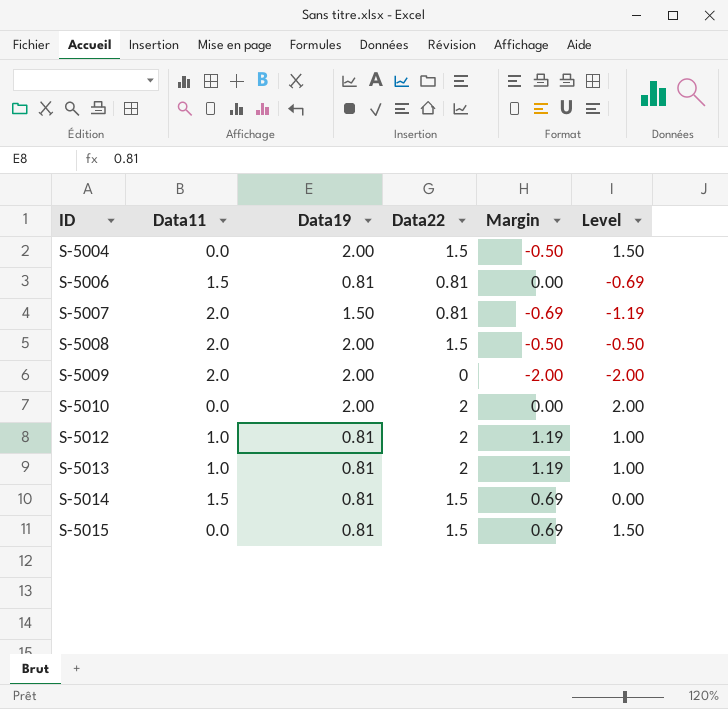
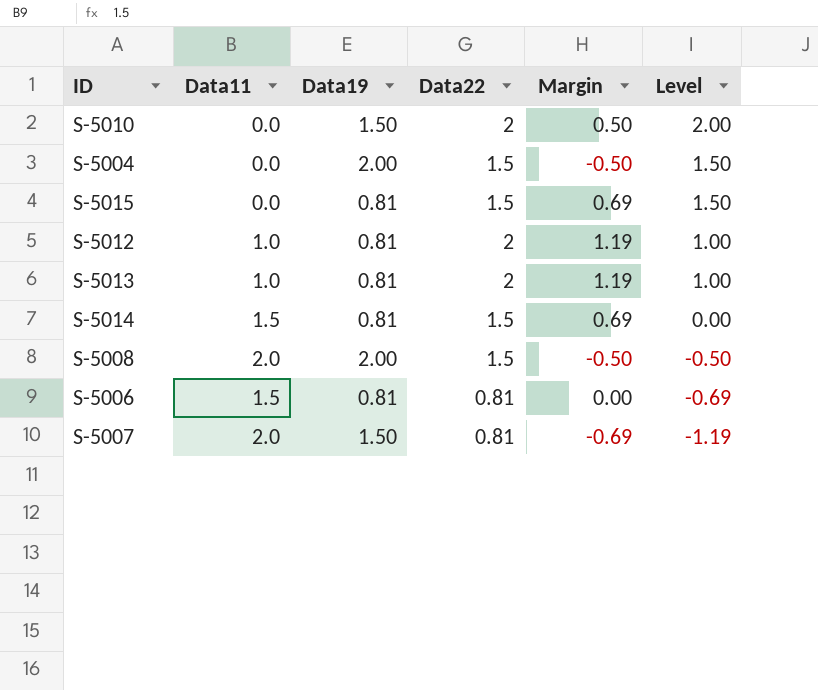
row order: ID ascending -> Level descending
row S-5009: 2.0 | 2.00 | 0 | -2.00 | -2.00 -> none
S-5010 | Data19: 2.00 -> 1.50
S-5010 | Margin: 0.00 -> 0.50

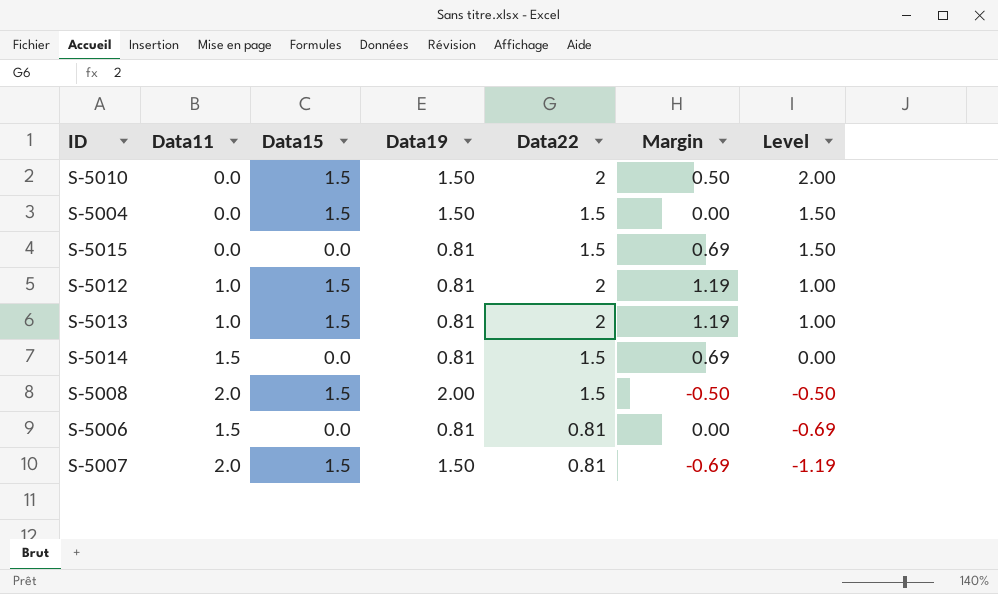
column Data15 | position: none -> 3
S-5004 | Data19: 2.00 -> 1.50
S-5004 | Margin: -0.50 -> 0.00

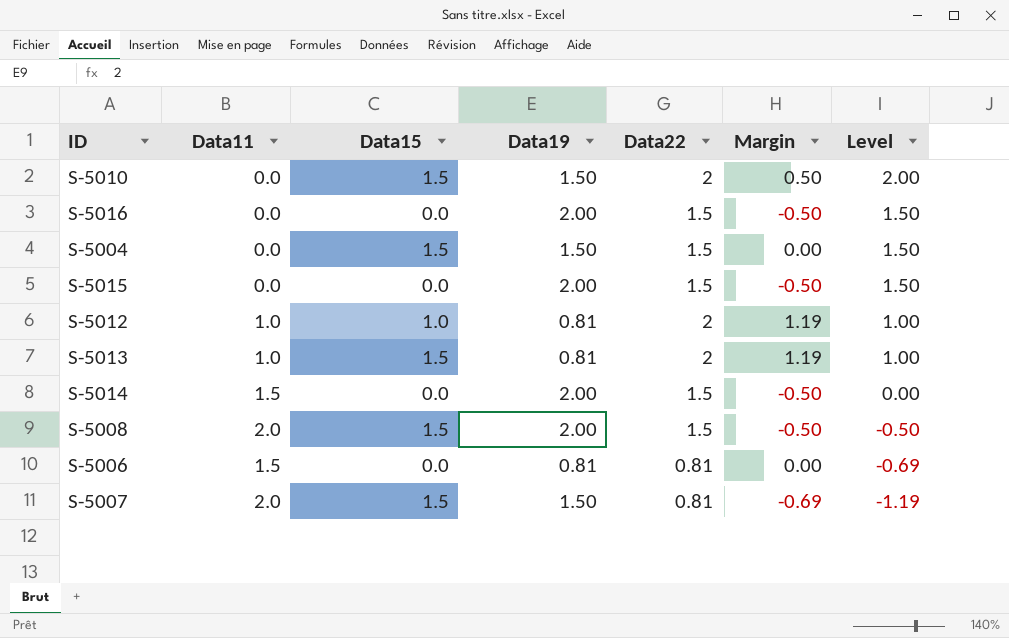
row S-5016: none -> 0.0 | 0.0 | 2.00 | 1.5 | -0.50 | 1.50
S-5015 | Data19: 0.81 -> 2.00
S-5015 | Margin: 0.69 -> -0.50
S-5012 | Data15: 1.5 -> 1.0
S-5014 | Data19: 0.81 -> 2.00
S-5014 | Margin: 0.69 -> -0.50

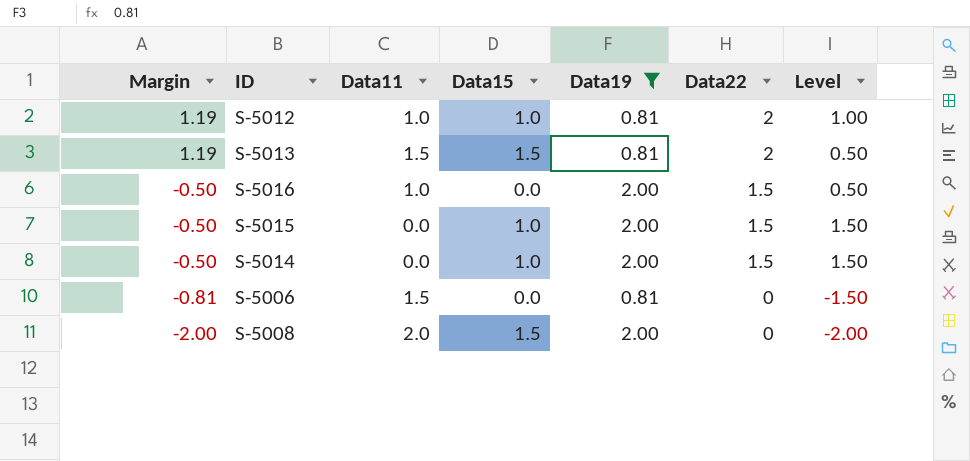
filter: none -> Data19 != 1.50
row order: Level descending -> Margin descending
column Margin | position: 6 -> 1
S-5013 | Data11: 1.0 -> 1.5
S-5013 | Level: 1.00 -> 0.50
S-5016 | Data11: 0.0 -> 1.0
S-5016 | Level: 1.50 -> 0.50
S-5015 | Data15: 0.0 -> 1.0
S-5014 | Data11: 1.5 -> 0.0
S-5014 | Data15: 0.0 -> 1.0
S-5014 | Level: 0.00 -> 1.50
S-5006 | Margin: 0.00 -> -0.81
S-5006 | Data22: 0.81 -> 0
S-5006 | Level: -0.69 -> -1.50
S-5008 | Margin: -0.50 -> -2.00
S-5008 | Data22: 1.5 -> 0
S-5008 | Level: -0.50 -> -2.00

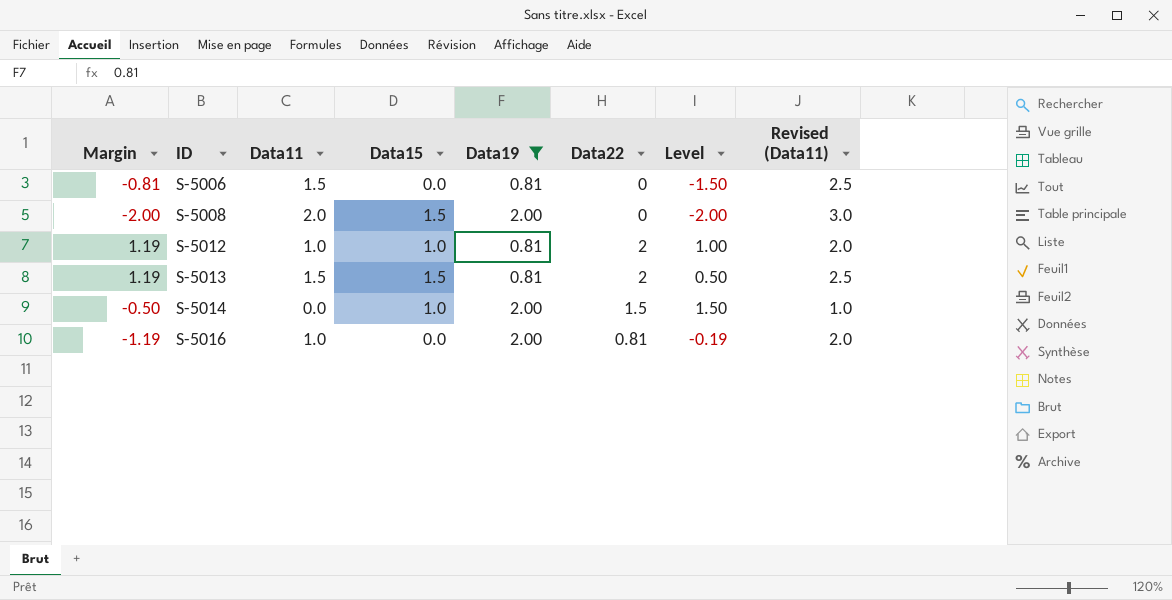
row order: Margin descending -> ID ascending
column Revised (Data11) | formula: none -> [Data11] + 1
row S-5015: -0.50 | 0.0 | 1.0 | 2.00 | 1.5 | 1.50 -> none
S-5016 | Margin: -0.50 -> -1.19
S-5016 | Data22: 1.5 -> 0.81
S-5016 | Level: 0.50 -> -0.19

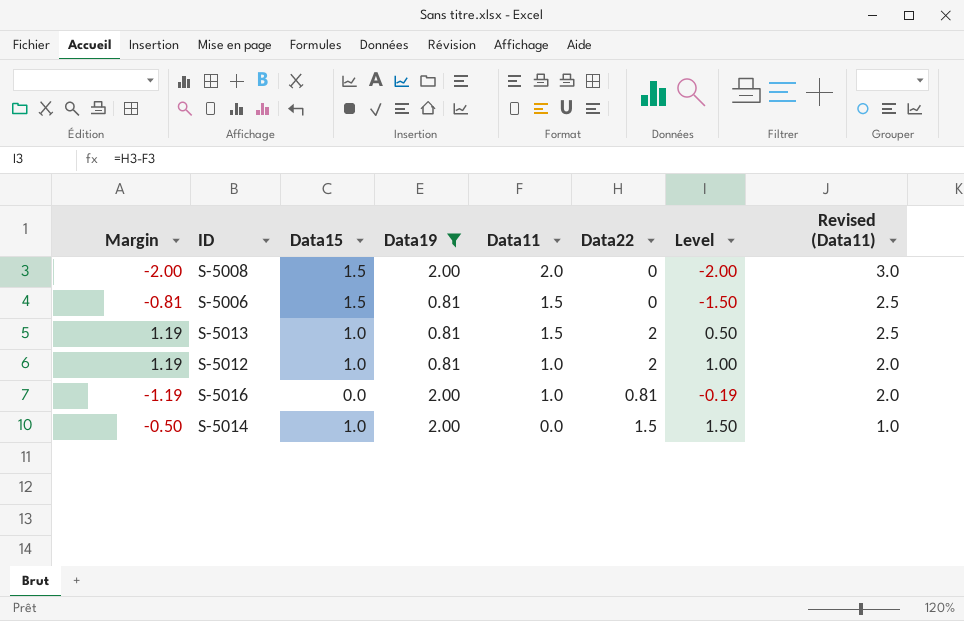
row order: ID ascending -> Data11 descending
column Data11 | position: 3 -> 5
S-5006 | Data15: 0.0 -> 1.5
S-5013 | Data15: 1.5 -> 1.0

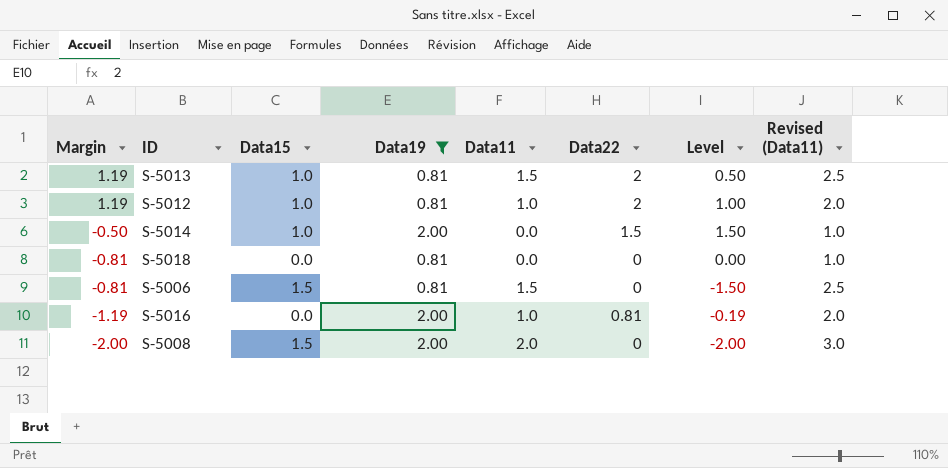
row order: Data11 descending -> Margin descending
row S-5018: none -> -0.81 | 0.0 | 0.81 | 0.0 | 0 | 0.00 | 1.0

